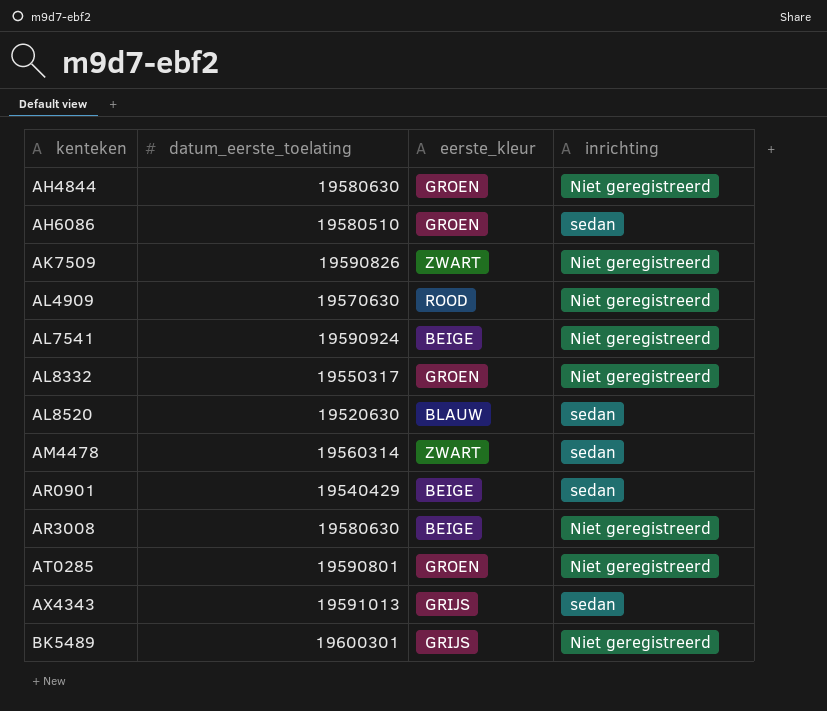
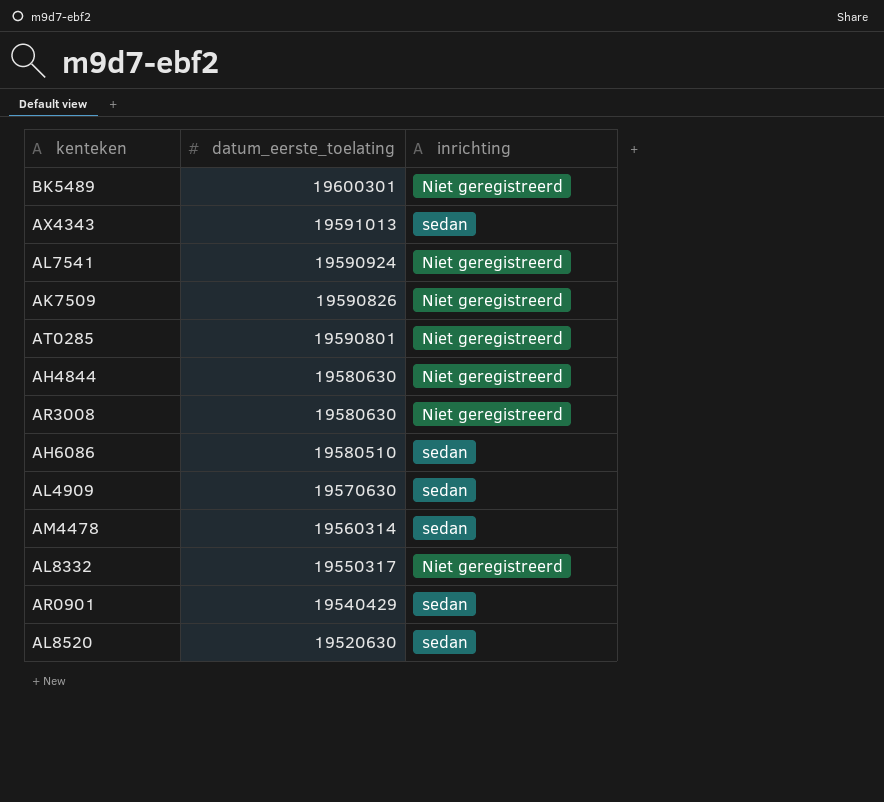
row order: kenteken ascending -> datum_eerste_toelating descending
column eerste_kleur | position: 3 -> none
AL4909 | inrichting: Niet geregistreerd -> sedan

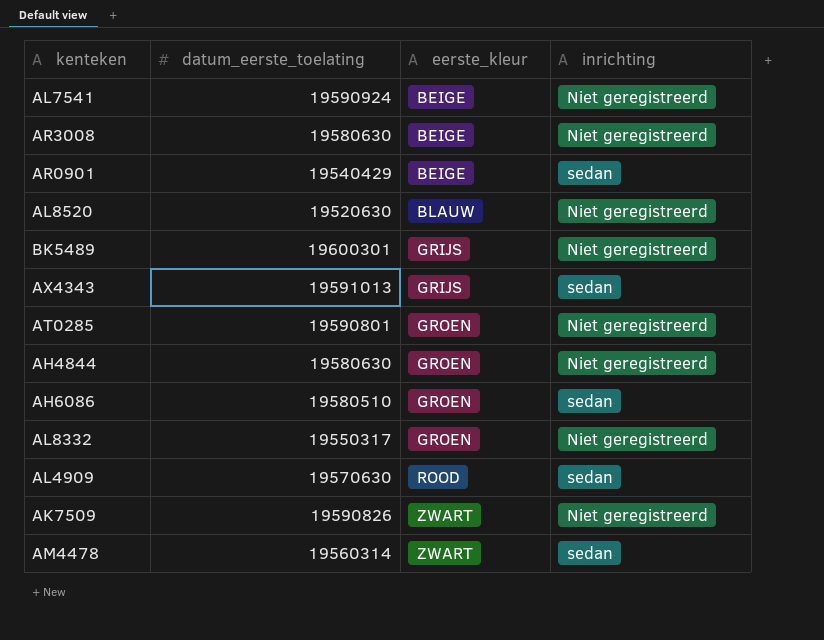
row order: datum_eerste_toelating descending -> eerste_kleur ascending
column eerste_kleur | position: none -> 3
AL8520 | inrichting: sedan -> Niet geregistreerd

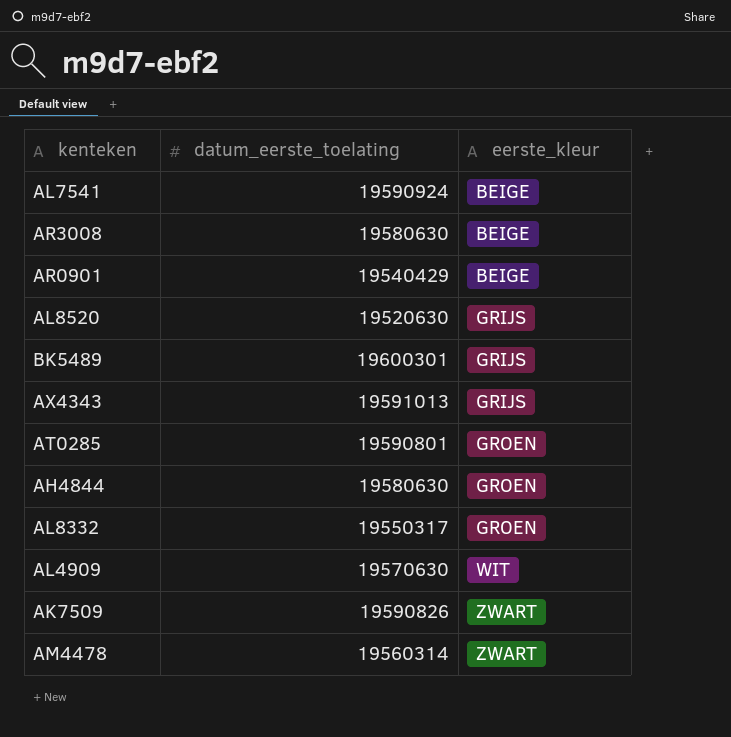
column inrichting | position: 4 -> none
row AH6086: 19580510 | GROEN | sedan -> none
AL8520 | eerste_kleur: BLAUW -> GRIJS
AL4909 | eerste_kleur: ROOD -> WIT

